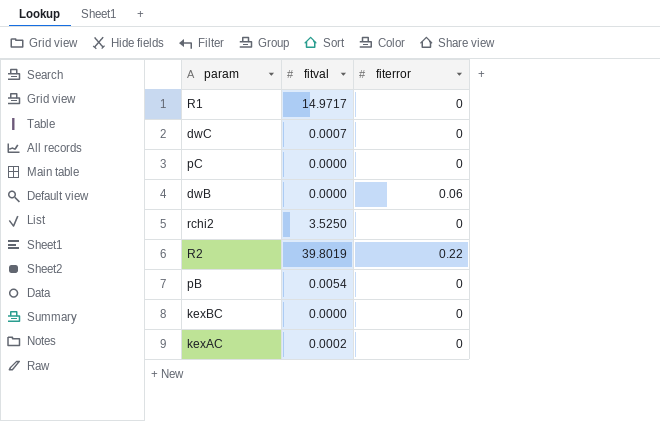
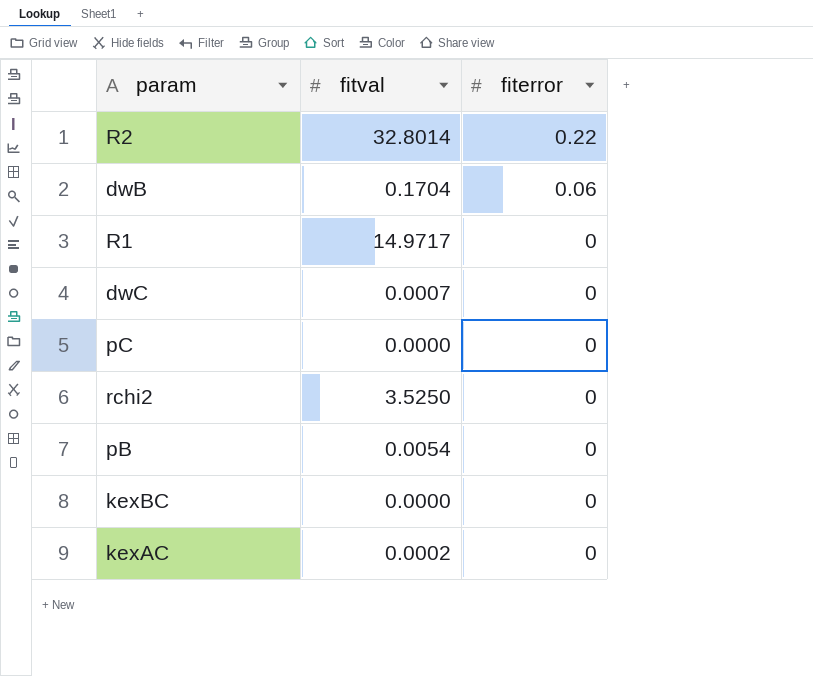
row order: none -> fiterror descending
R2 | fitval: 39.8019 -> 32.8014
dwB | fitval: 0.0000 -> 0.1704

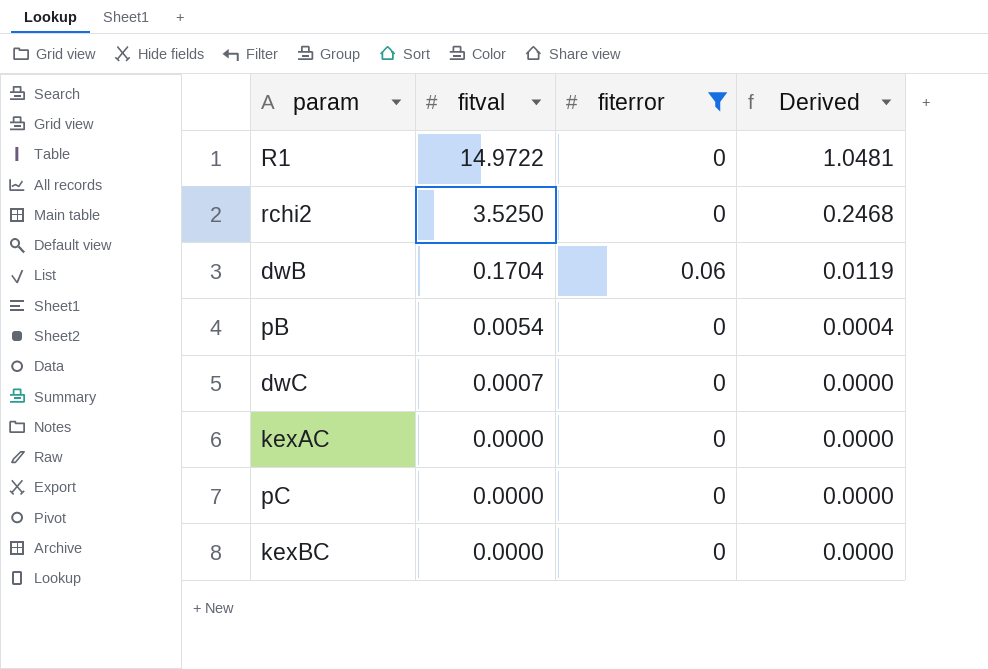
filter: none -> fiterror != 0.22
row order: fiterror descending -> fitval descending
column Derived | formula: none -> [fitval] * 0.07
R1 | fitval: 14.9717 -> 14.9722
kexAC | fitval: 0.0002 -> 0.0000

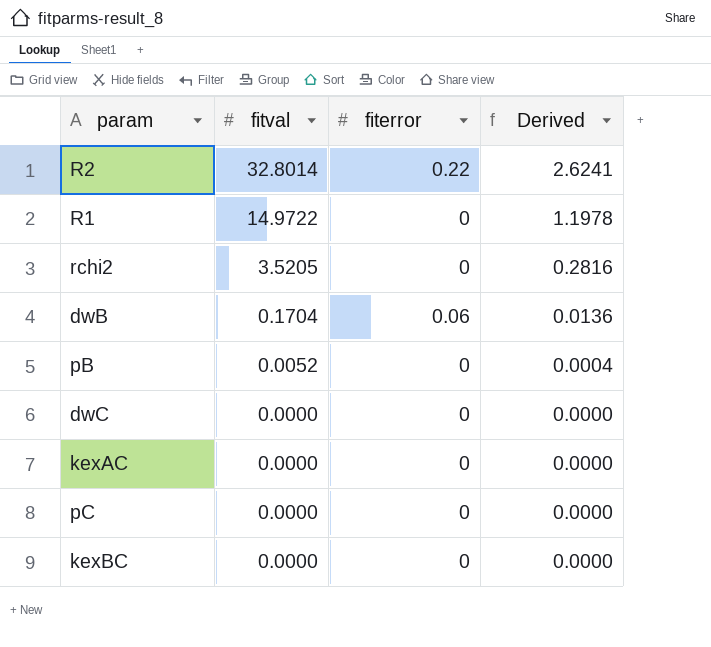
filter: fiterror != 0.22 -> none
column Derived | formula: [fitval] * 0.07 -> [fitval] * 0.08
rchi2 | fitval: 3.5250 -> 3.5205
pB | fitval: 0.0054 -> 0.0052
dwC | fitval: 0.0007 -> 0.0000

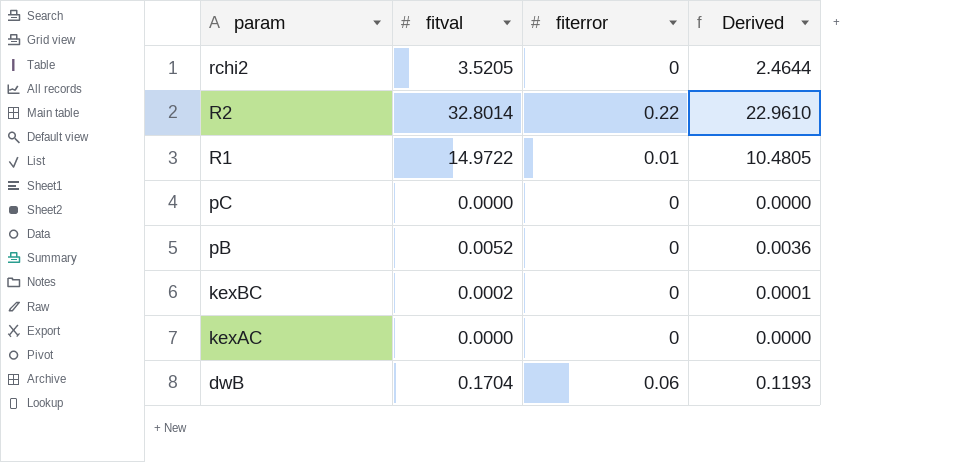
row order: fitval descending -> param descending
column Derived | formula: [fitval] * 0.08 -> [fitval] * 0.7
row dwC: 0.0000 | 0 | 0.0000 -> none
R1 | fiterror: 0 -> 0.01
kexBC | fitval: 0.0000 -> 0.0002

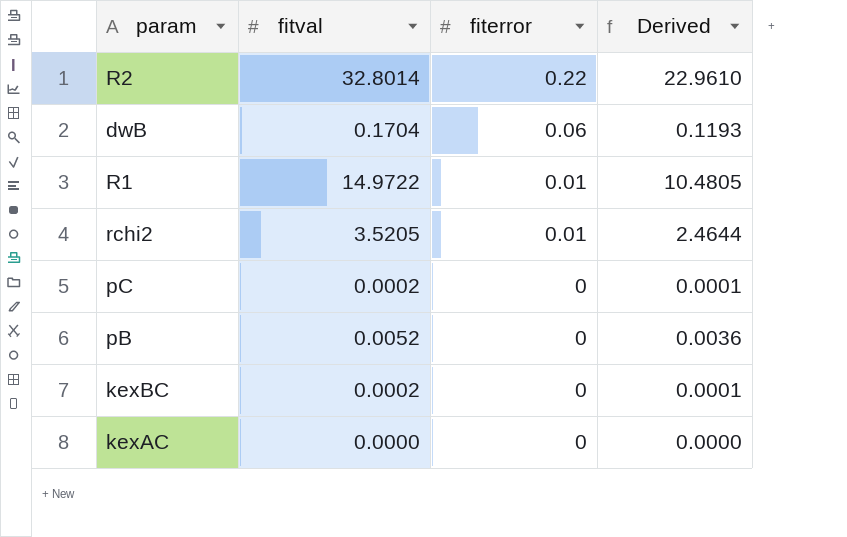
row order: param descending -> fiterror descending
rchi2 | fiterror: 0 -> 0.01
pC | fitval: 0.0000 -> 0.0002
pC | Derived: 0.0000 -> 0.0001

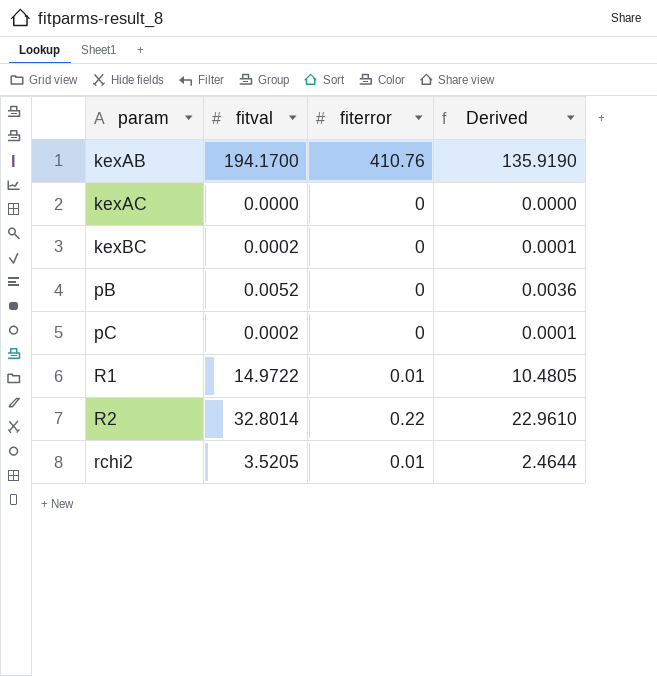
row order: fiterror descending -> param ascending
row dwB: 0.1704 | 0.06 | 0.1193 -> none
row kexAB: none -> 194.1700 | 410.76 | 135.9190

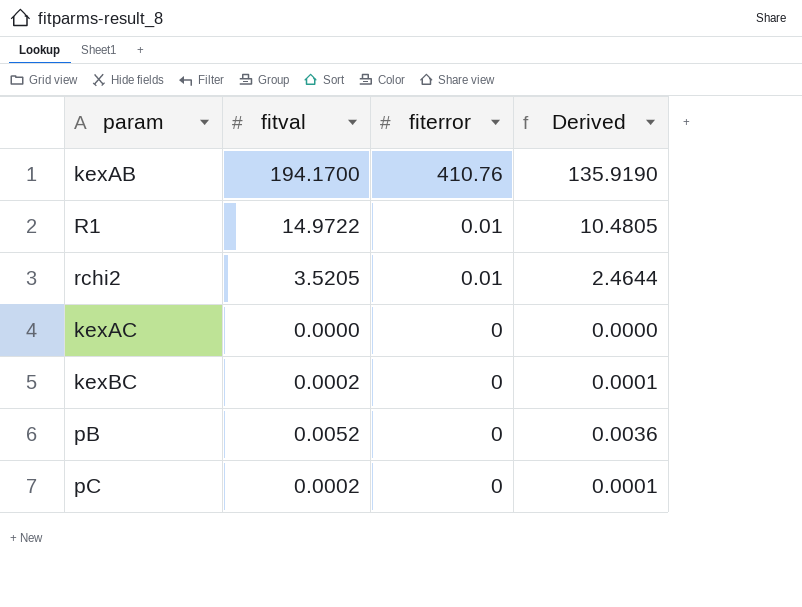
row order: param ascending -> fiterror descending
row R2: 32.8014 | 0.22 | 22.9610 -> none

